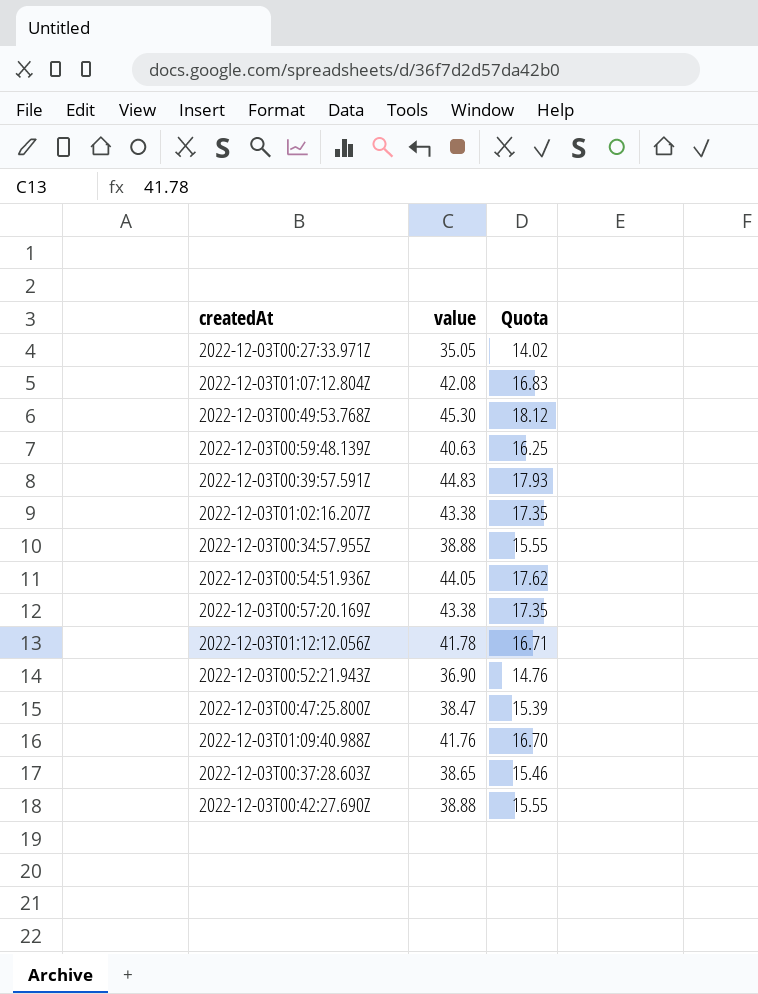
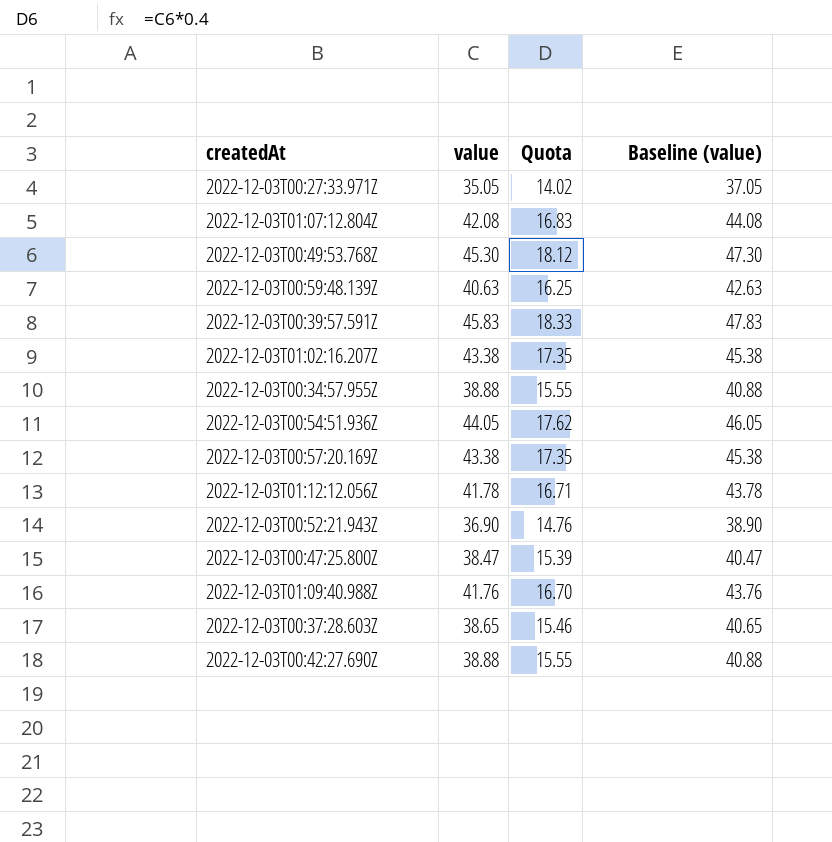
column Baseline (value) | formula: none -> [value] + 2
2022-12-03T00:39:57.591Z | value: 44.83 -> 45.83
2022-12-03T00:39:57.591Z | Quota: 17.93 -> 18.33

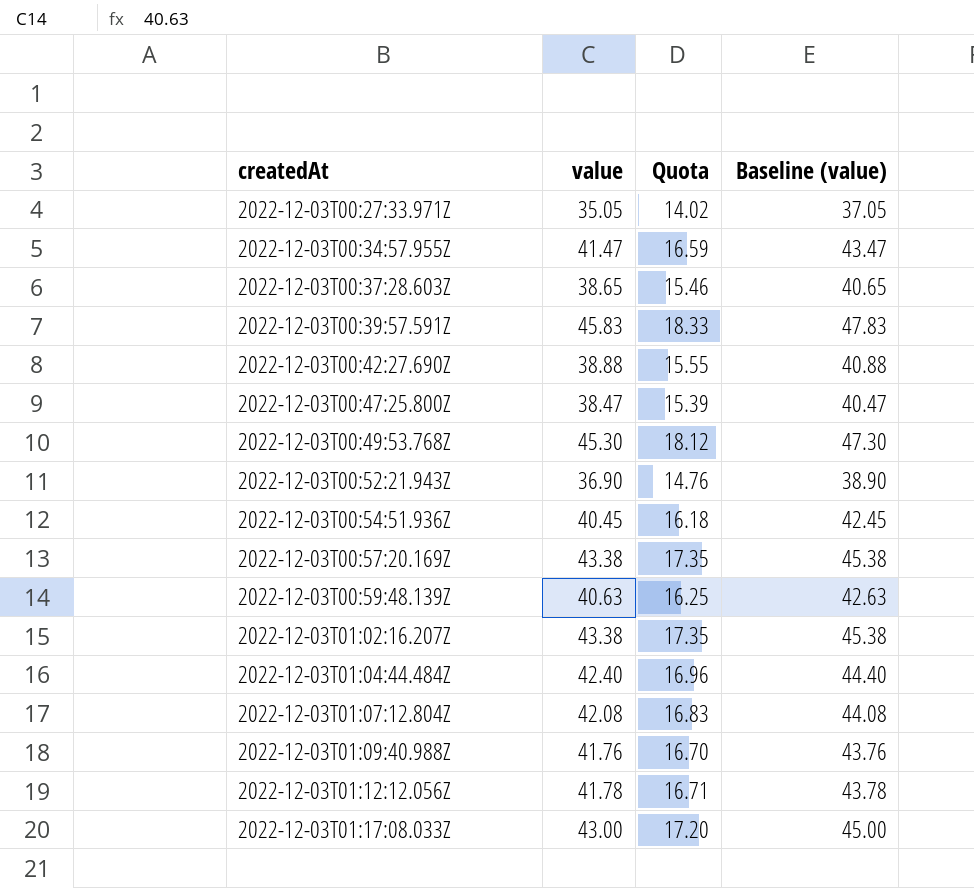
row order: none -> createdAt ascending
2022-12-03T00:34:57.955Z | value: 38.88 -> 41.47
2022-12-03T00:34:57.955Z | Quota: 15.55 -> 16.59
2022-12-03T00:34:57.955Z | Baseline (value): 40.88 -> 43.47
2022-12-03T00:54:51.936Z | value: 44.05 -> 40.45
2022-12-03T00:54:51.936Z | Quota: 17.62 -> 16.18
2022-12-03T00:54:51.936Z | Baseline (value): 46.05 -> 42.45
row 2022-12-03T01:04:44.484Z: none -> 42.40 | 16.96 | 44.40
row 2022-12-03T01:17:08.033Z: none -> 43.00 | 17.20 | 45.00

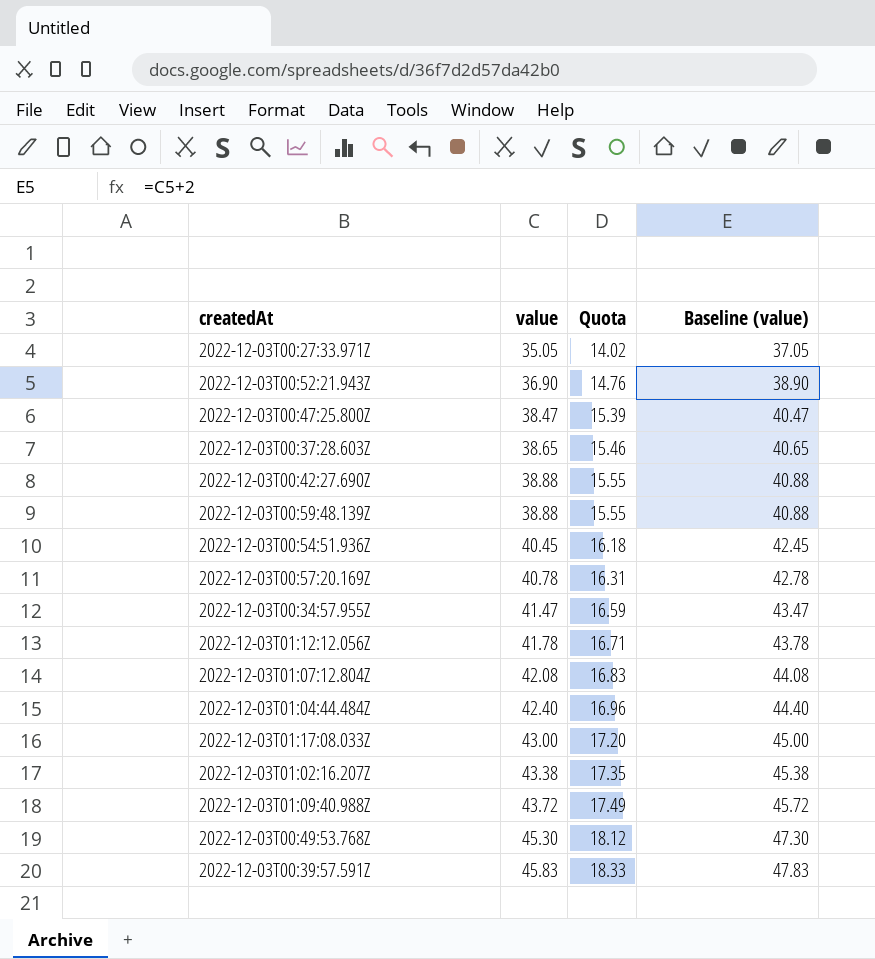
row order: createdAt ascending -> value ascending
2022-12-03T00:59:48.139Z | value: 40.63 -> 38.88
2022-12-03T00:59:48.139Z | Quota: 16.25 -> 15.55
2022-12-03T00:59:48.139Z | Baseline (value): 42.63 -> 40.88
2022-12-03T00:57:20.169Z | value: 43.38 -> 40.78
2022-12-03T00:57:20.169Z | Quota: 17.35 -> 16.31
2022-12-03T00:57:20.169Z | Baseline (value): 45.38 -> 42.78
2022-12-03T01:09:40.988Z | value: 41.76 -> 43.72
2022-12-03T01:09:40.988Z | Quota: 16.70 -> 17.49
2022-12-03T01:09:40.988Z | Baseline (value): 43.76 -> 45.72

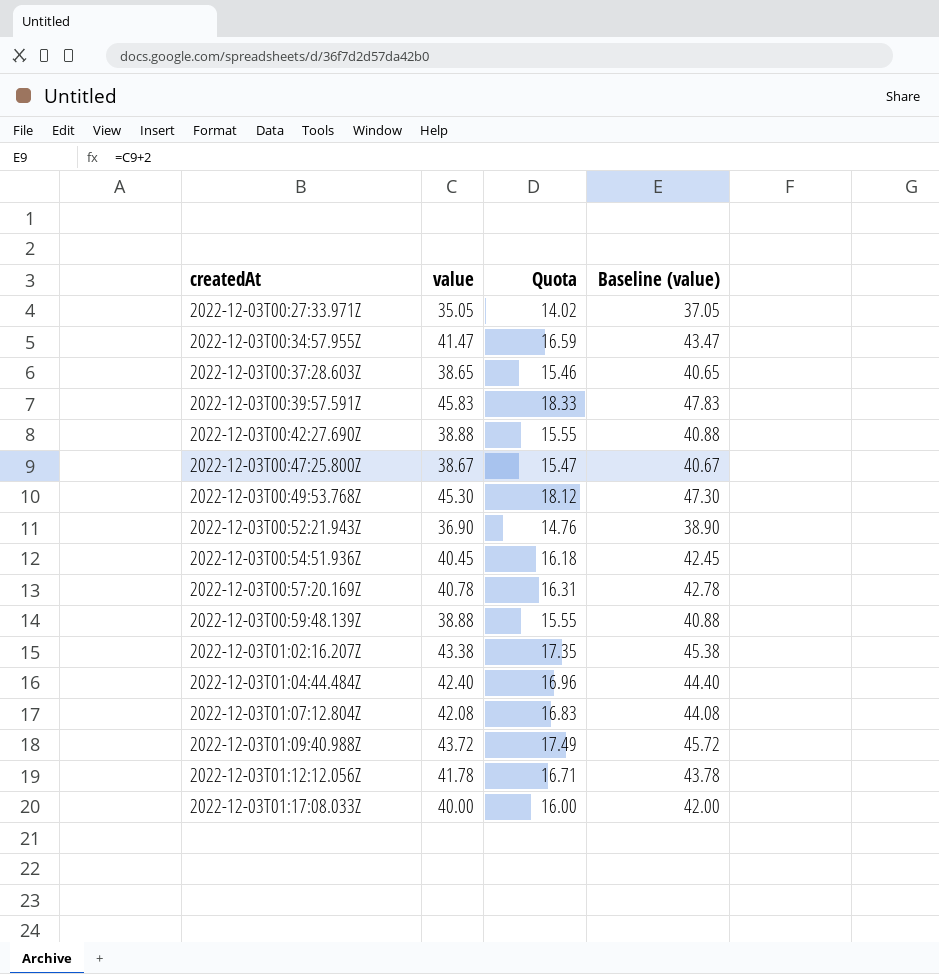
row order: value ascending -> createdAt ascending
2022-12-03T00:47:25.800Z | value: 38.47 -> 38.67
2022-12-03T00:47:25.800Z | Quota: 15.39 -> 15.47
2022-12-03T00:47:25.800Z | Baseline (value): 40.47 -> 40.67
2022-12-03T01:17:08.033Z | value: 43.00 -> 40.00
2022-12-03T01:17:08.033Z | Quota: 17.20 -> 16.00
2022-12-03T01:17:08.033Z | Baseline (value): 45.00 -> 42.00

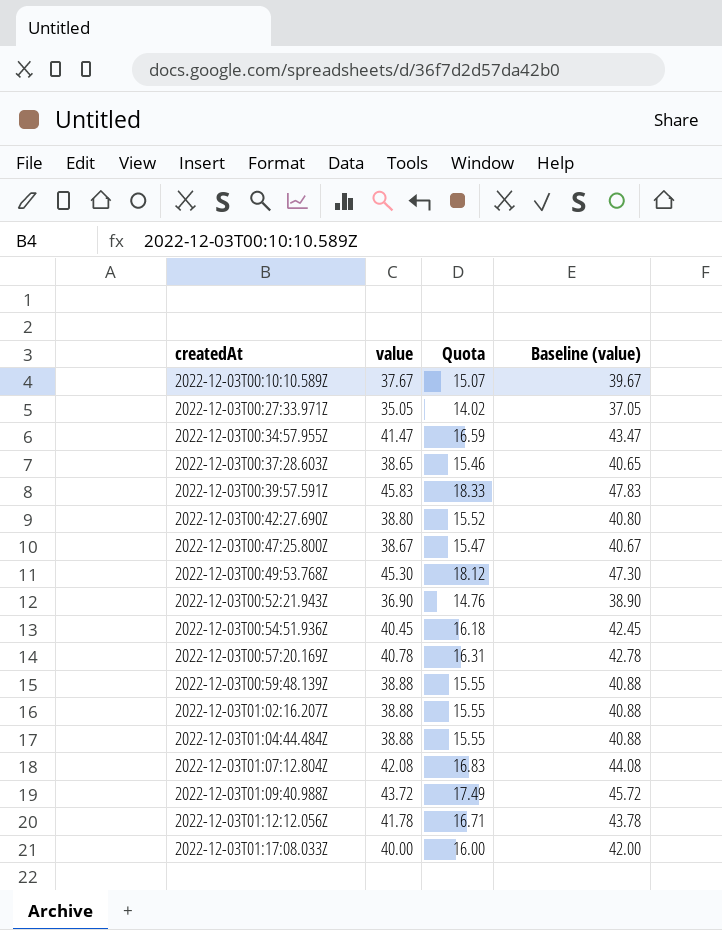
row 2022-12-03T00:10:10.589Z: none -> 37.67 | 15.07 | 39.67
2022-12-03T00:42:27.690Z | value: 38.88 -> 38.80
2022-12-03T00:42:27.690Z | Quota: 15.55 -> 15.52
2022-12-03T00:42:27.690Z | Baseline (value): 40.88 -> 40.80
2022-12-03T01:02:16.207Z | value: 43.38 -> 38.88
2022-12-03T01:02:16.207Z | Quota: 17.35 -> 15.55
2022-12-03T01:02:16.207Z | Baseline (value): 45.38 -> 40.88
2022-12-03T01:04:44.484Z | value: 42.40 -> 38.88
2022-12-03T01:04:44.484Z | Quota: 16.96 -> 15.55
2022-12-03T01:04:44.484Z | Baseline (value): 44.40 -> 40.88

